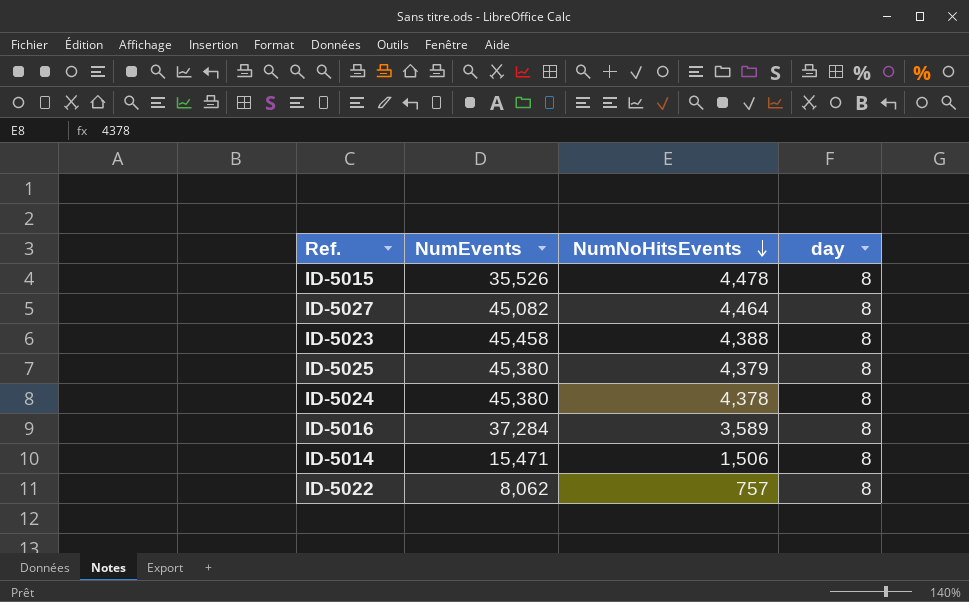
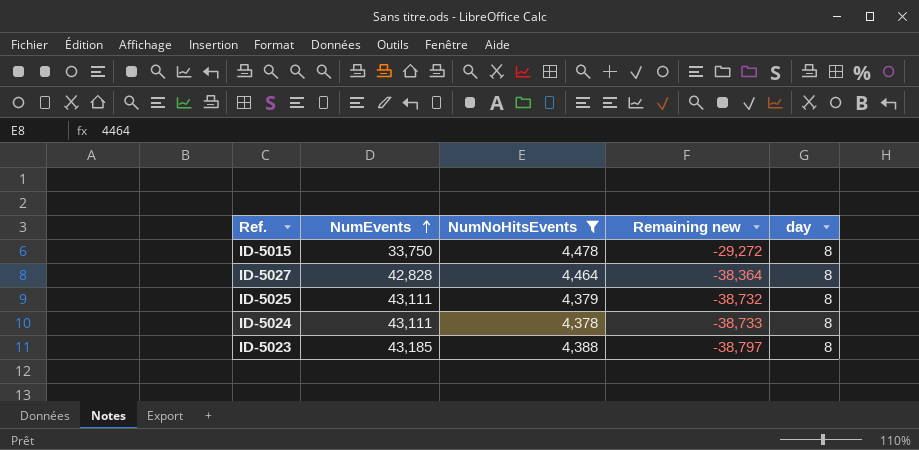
filter: none -> NumNoHitsEvents >= 4,378
row order: NumNoHitsEvents descending -> NumEvents ascending
column Remaining new | formula: none -> [NumNoHitsEvents] - [NumEvents]
ID-5015 | NumEvents: 35,526 -> 33,750
ID-5027 | NumEvents: 45,082 -> 42,828
ID-5025 | NumEvents: 45,380 -> 43,111
ID-5024 | NumEvents: 45,380 -> 43,111
ID-5023 | NumEvents: 45,458 -> 43,185

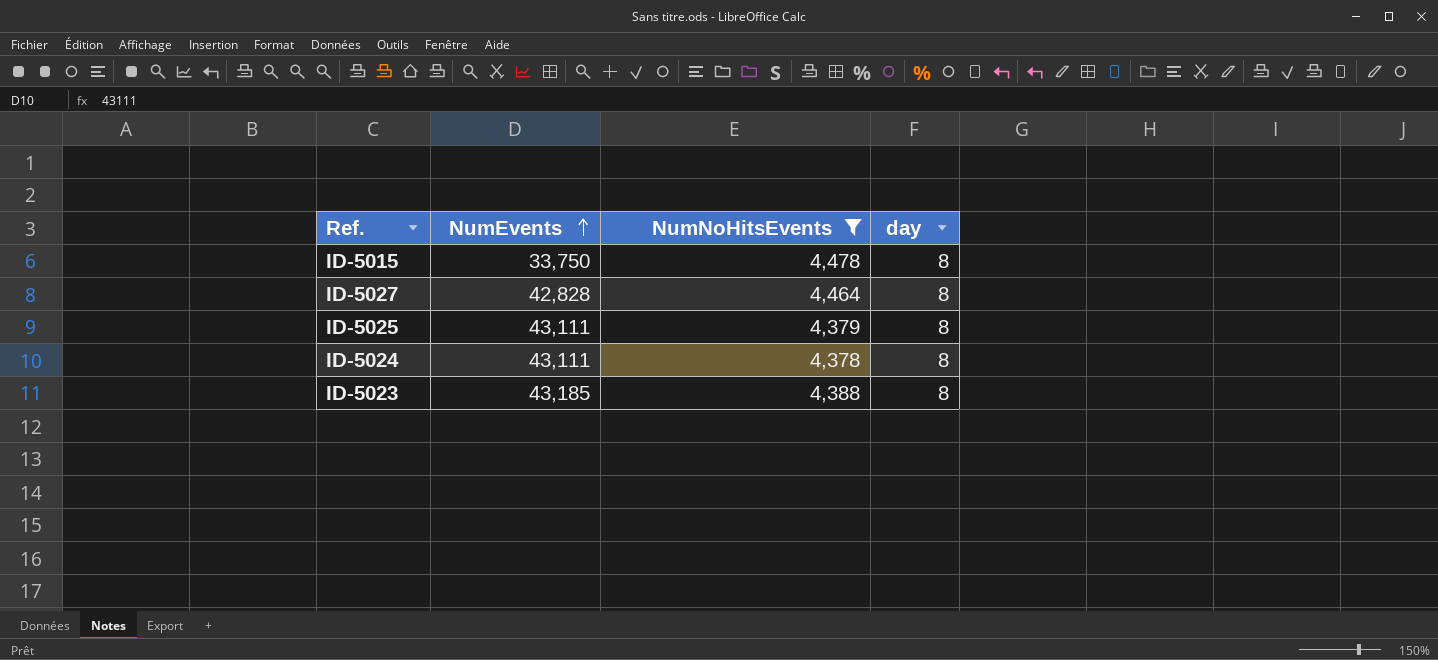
column Remaining new | formula: [NumNoHitsEvents] - [NumEvents] -> none

